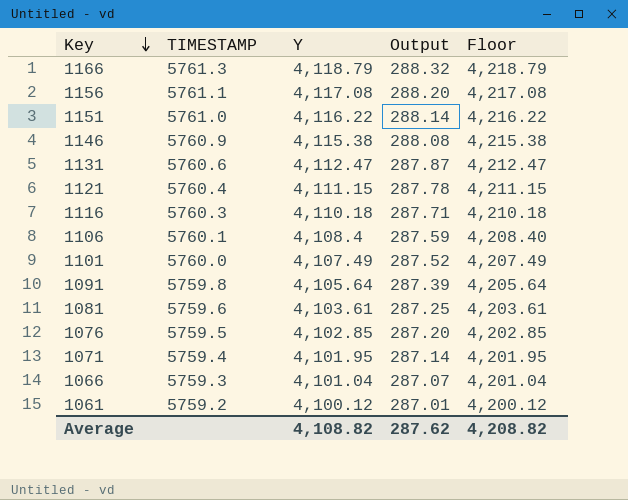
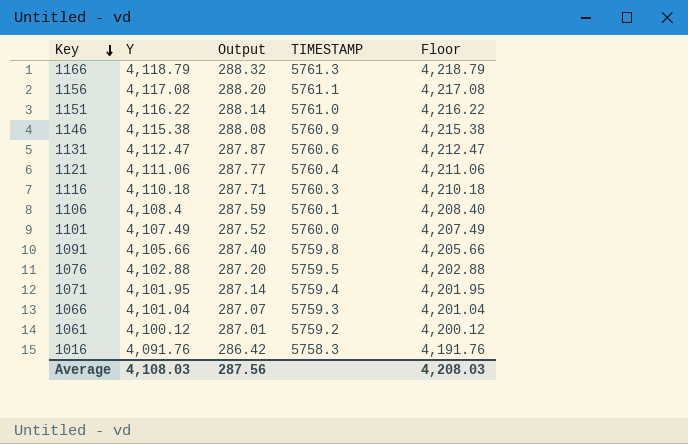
column TIMESTAMP | position: 2 -> 4
row 1081: 5759.6 | 4,103.61 | 287.25 | 4,203.61 -> none
1121 | Y: 4,111.15 -> 4,111.06
1121 | Output: 287.78 -> 287.77
1121 | Floor: 4,211.15 -> 4,211.06
1091 | Y: 4,105.64 -> 4,105.66
1091 | Output: 287.39 -> 287.40
1091 | Floor: 4,205.64 -> 4,205.66
1076 | Y: 4,102.85 -> 4,102.88
1076 | Floor: 4,202.85 -> 4,202.88
row 1016: none -> 4,091.76 | 286.42 | 5758.3 | 4,191.76
Average | Y: 4,108.82 -> 4,108.03
Average | Output: 287.62 -> 287.56
Average | Floor: 4,208.82 -> 4,208.03

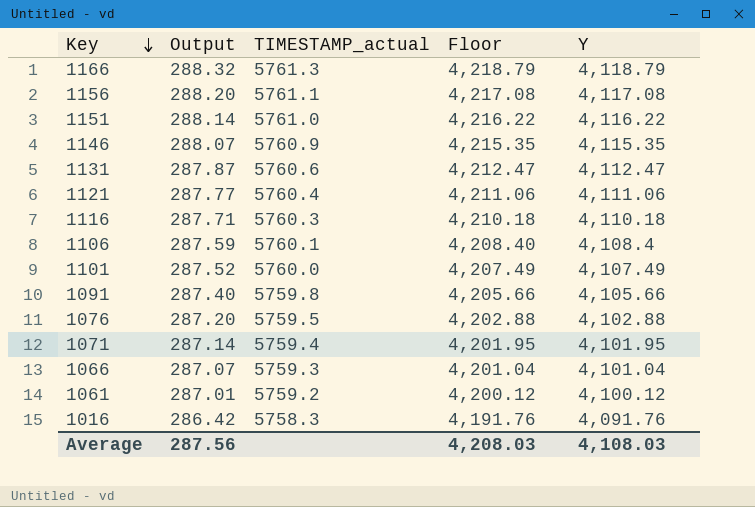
column name: TIMESTAMP -> TIMESTAMP_actual
column Y | position: 2 -> 5
1146 | Output: 288.08 -> 288.07
1146 | Floor: 4,215.38 -> 4,215.35
1146 | Y: 4,115.38 -> 4,115.35

